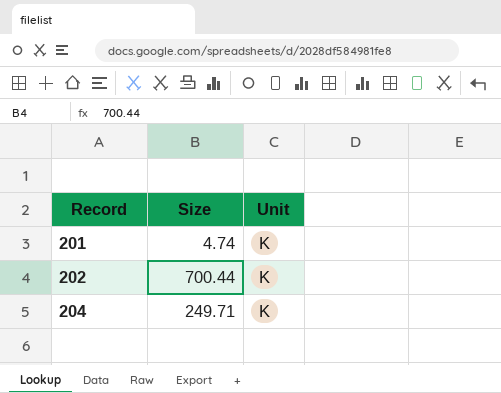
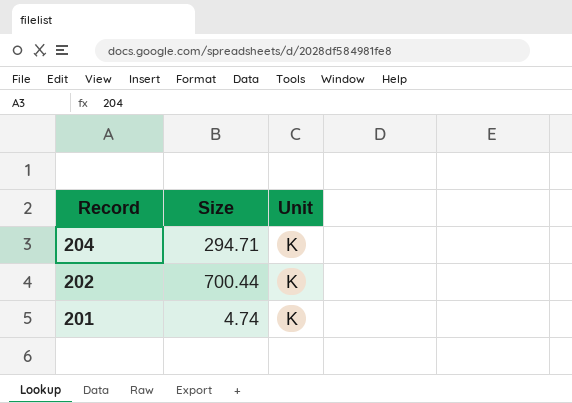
row order: Record ascending -> Record descending
204 | Size: 249.71 -> 294.71

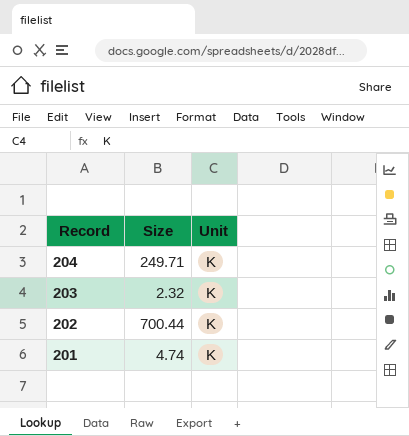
204 | Size: 294.71 -> 249.71
row 203: none -> 2.32 | K

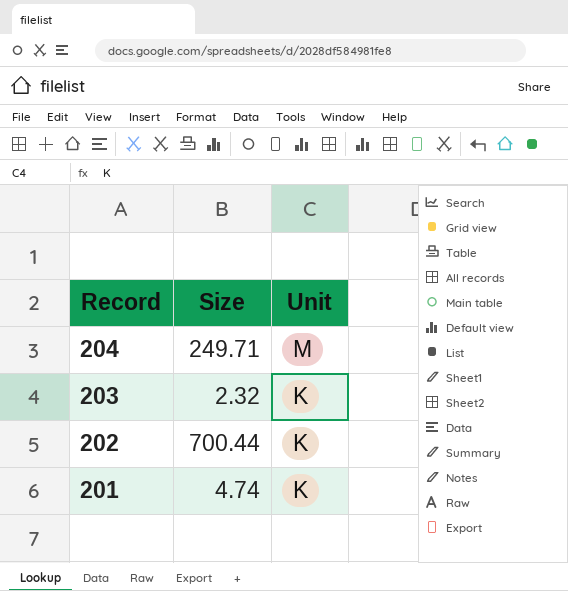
204 | Unit: K -> M

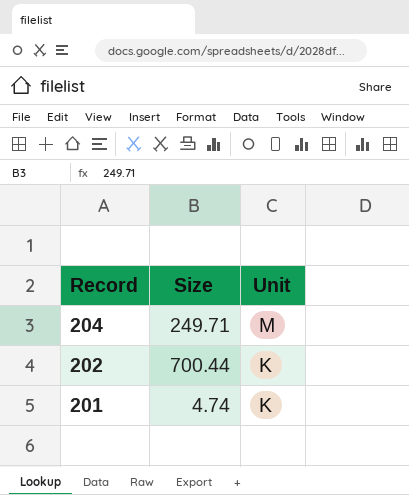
row 203: 2.32 | K -> none

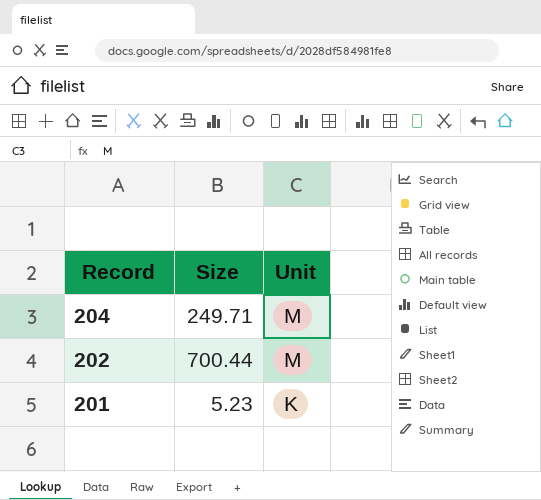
202 | Unit: K -> M
201 | Size: 4.74 -> 5.23

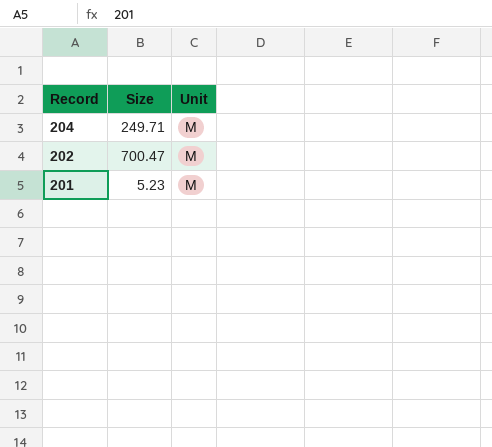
202 | Size: 700.44 -> 700.47
201 | Unit: K -> M

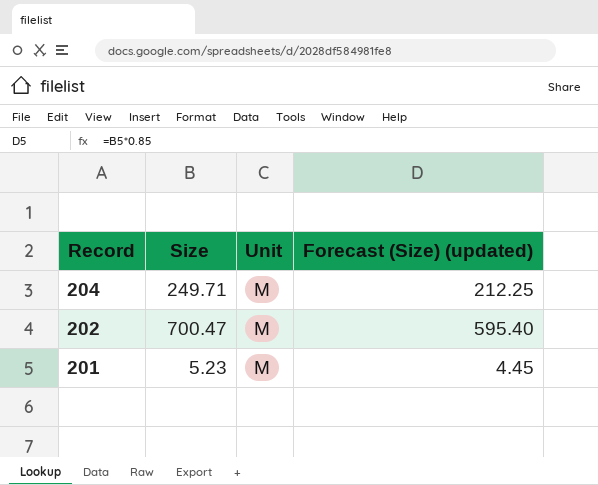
column Forecast (Size) (updated) | formula: none -> [Size] * 0.85

